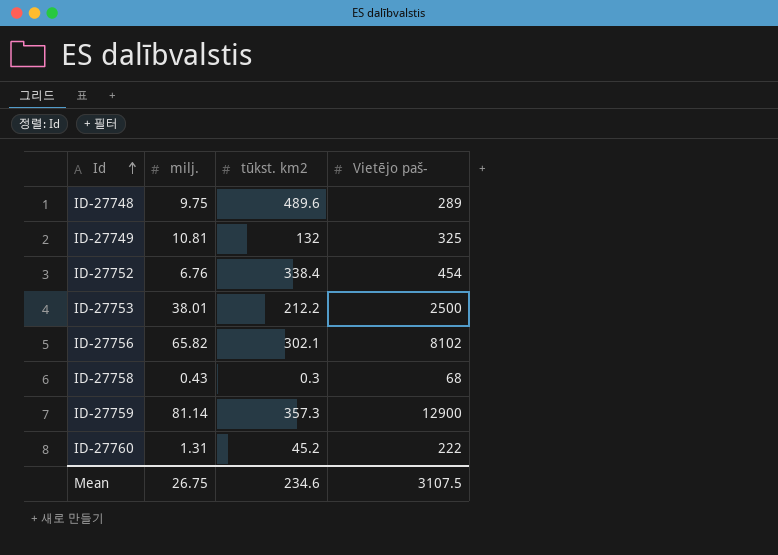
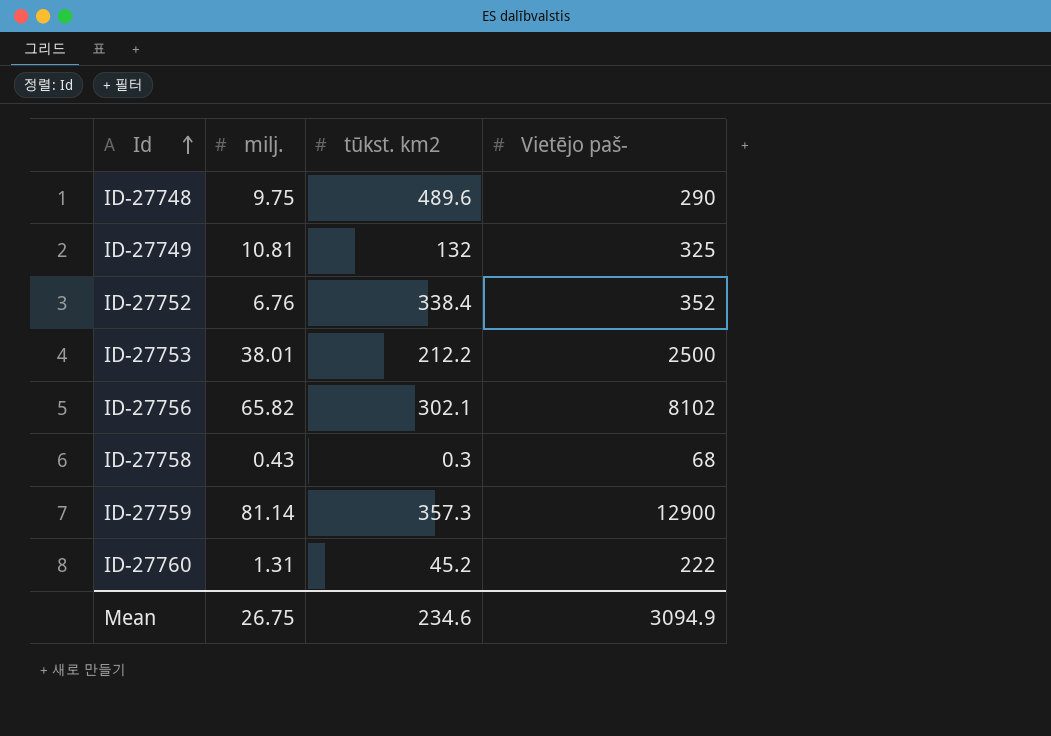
ID-27748 | Vietējo paš-: 289 -> 290
ID-27752 | Vietējo paš-: 454 -> 352
Mean | Vietējo paš-: 3107.5 -> 3094.9

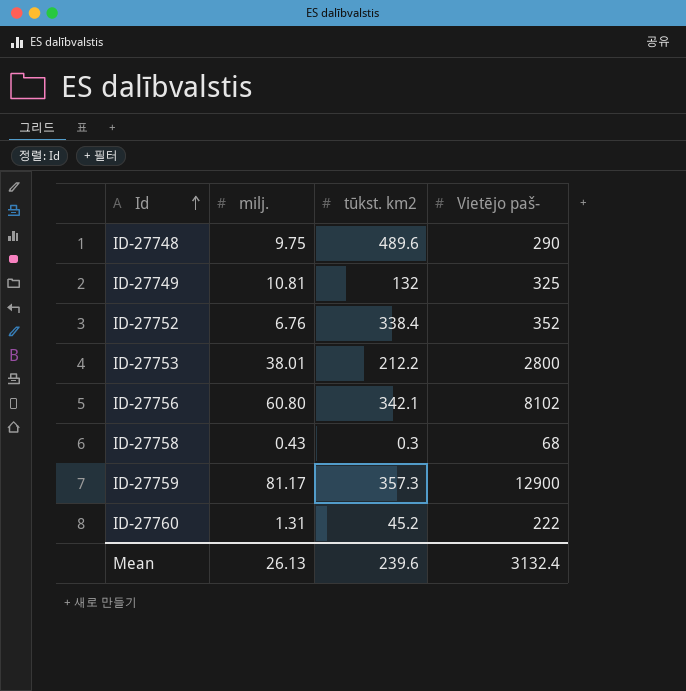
ID-27753 | Vietējo paš-: 2500 -> 2800
ID-27756 | milj.: 65.82 -> 60.80
ID-27756 | tūkst. km2: 302.1 -> 342.1
ID-27759 | milj.: 81.14 -> 81.17
Mean | milj.: 26.75 -> 26.13
Mean | tūkst. km2: 234.6 -> 239.6
Mean | Vietējo paš-: 3094.9 -> 3132.4

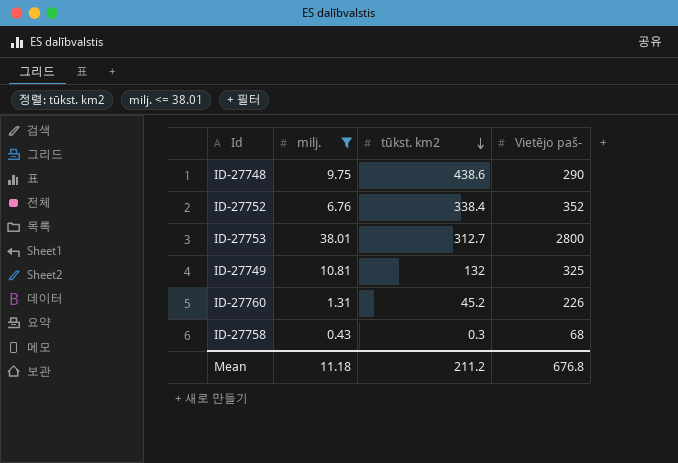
filter: none -> milj. <= 38.01
row order: Id ascending -> tūkst. km2 descending
ID-27748 | tūkst. km2: 489.6 -> 438.6
ID-27753 | tūkst. km2: 212.2 -> 312.7
ID-27760 | Vietējo paš-: 222 -> 226
Mean | milj.: 26.13 -> 11.18
Mean | tūkst. km2: 239.6 -> 211.2
Mean | Vietējo paš-: 3132.4 -> 676.8

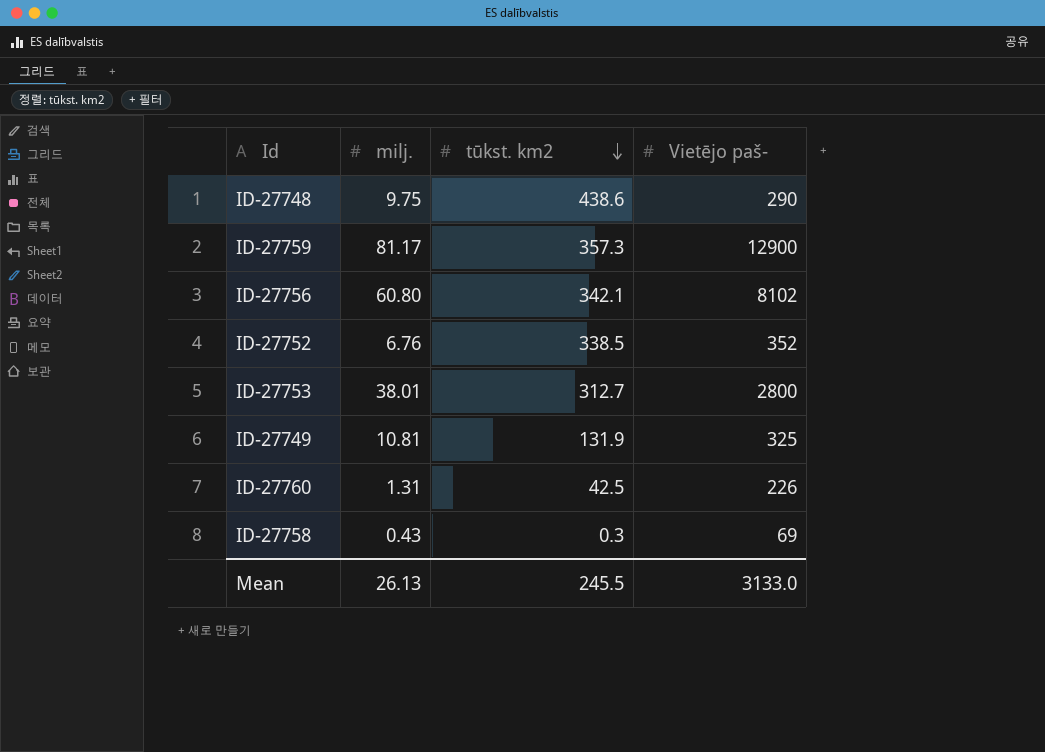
filter: milj. <= 38.01 -> none
ID-27752 | tūkst. km2: 338.4 -> 338.5
ID-27749 | tūkst. km2: 132 -> 131.9
ID-27760 | tūkst. km2: 45.2 -> 42.5
ID-27758 | Vietējo paš-: 68 -> 69
Mean | milj.: 11.18 -> 26.13
Mean | tūkst. km2: 211.2 -> 245.5
Mean | Vietējo paš-: 676.8 -> 3133.0

